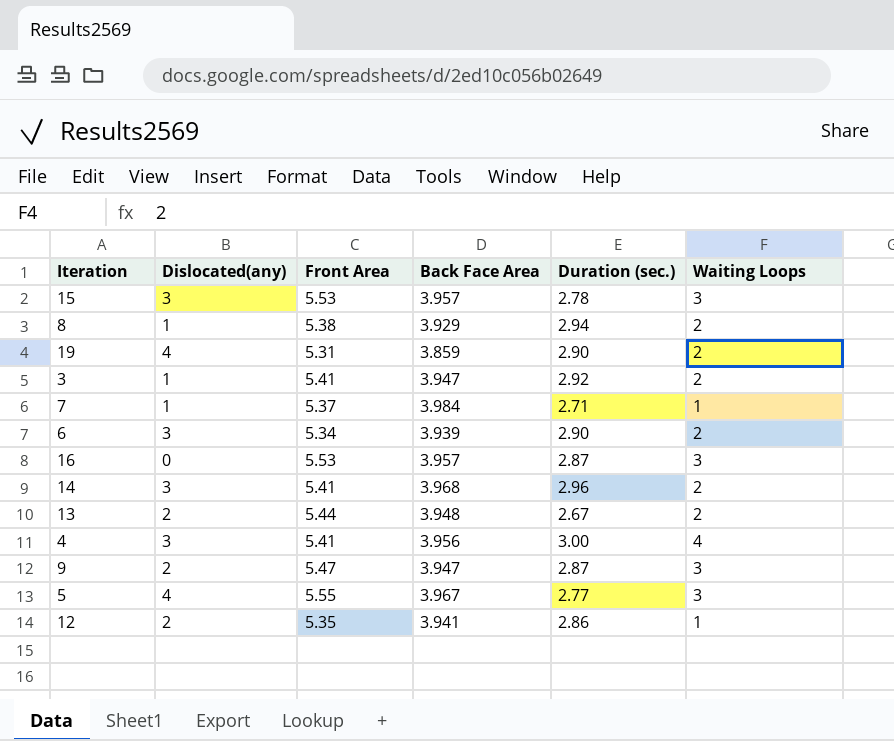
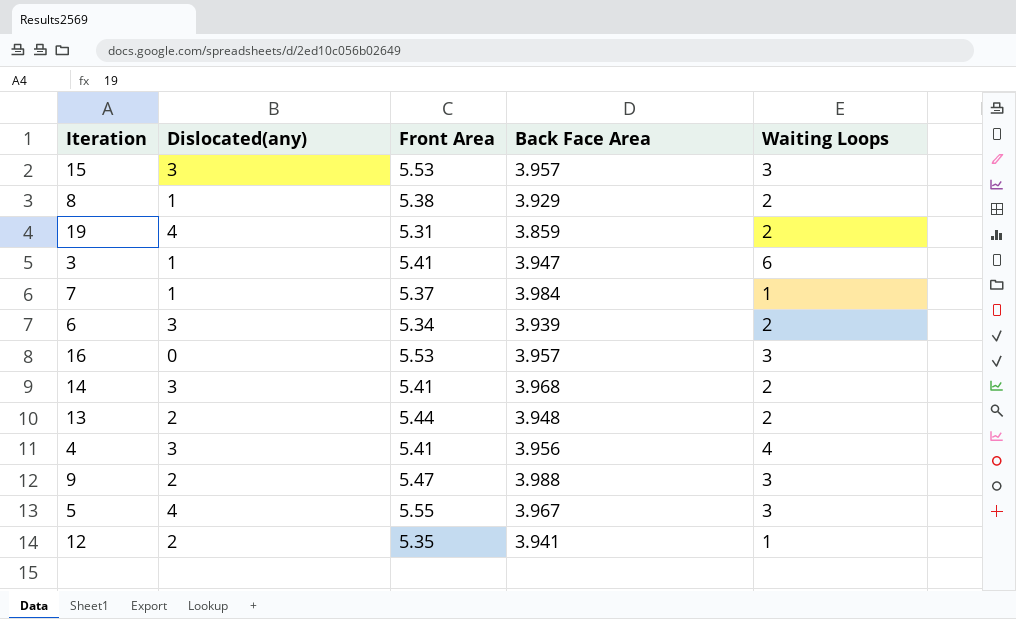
column Duration (sec.) | position: 5 -> none
3 | Waiting Loops: 2 -> 6
9 | Back Face Area: 3.947 -> 3.988

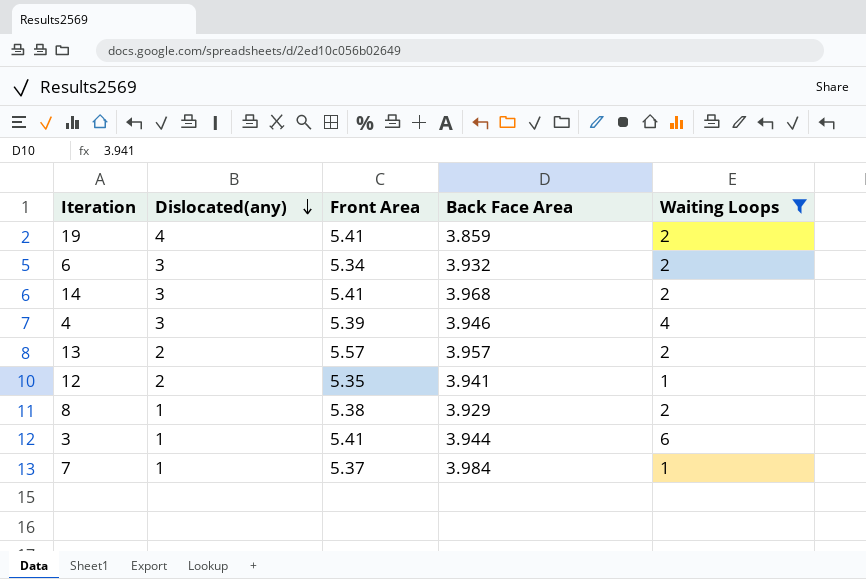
filter: none -> Waiting Loops != 3
row order: none -> Dislocated(any) descending
19 | Front Area: 5.31 -> 5.41
6 | Back Face Area: 3.939 -> 3.932
4 | Front Area: 5.41 -> 5.39
4 | Back Face Area: 3.956 -> 3.946
13 | Front Area: 5.44 -> 5.57
13 | Back Face Area: 3.948 -> 3.957
3 | Back Face Area: 3.947 -> 3.944

